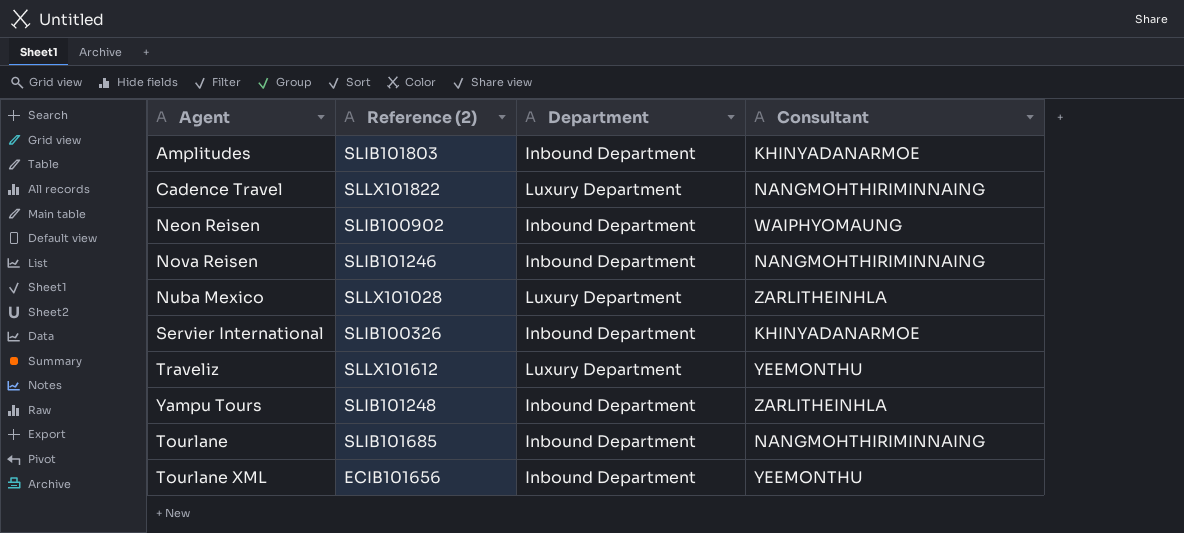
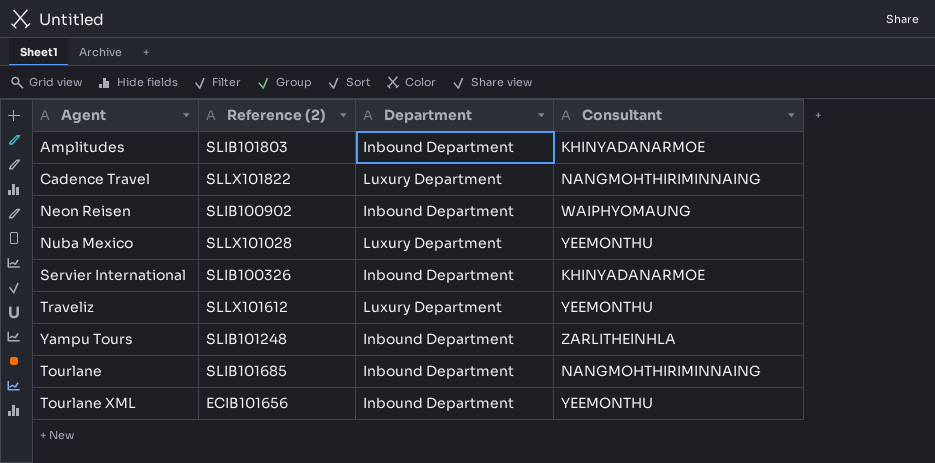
row Nova Reisen: SLIB101246 | Inbound Department | NANGMOHTHIRIMINNAING -> none
Nuba Mexico | Consultant: ZARLITHEINHLA -> YEEMONTHU

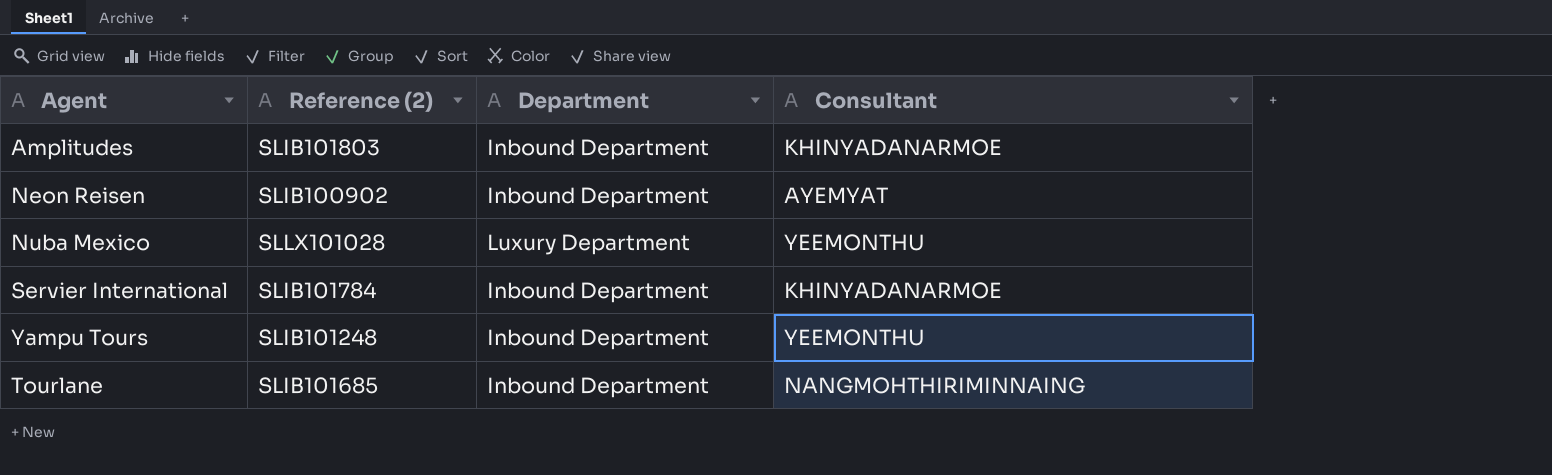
row Cadence Travel: SLLX101822 | Luxury Department | NANGMOHTHIRIMINNAING -> none
row Traveliz: SLLX101612 | Luxury Department | YEEMONTHU -> none
row Tourlane XML: ECIB101656 | Inbound Department | YEEMONTHU -> none
Neon Reisen | Consultant: WAIPHYOMAUNG -> AYEMYAT
Servier International | Reference (2): SLIB100326 -> SLIB101784
Yampu Tours | Consultant: ZARLITHEINHLA -> YEEMONTHU

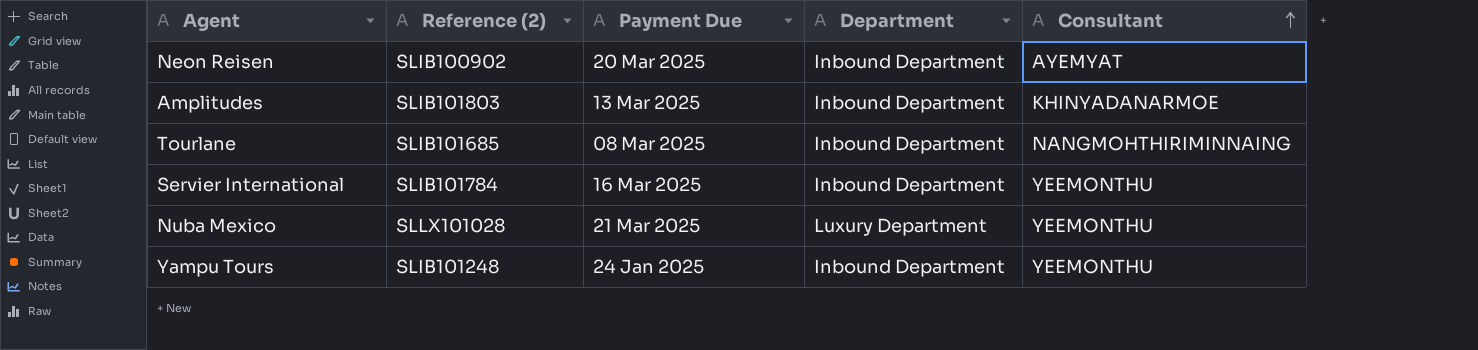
row order: none -> Consultant ascending
column Payment Due | position: none -> 3
Servier International | Consultant: KHINYADANARMOE -> YEEMONTHU

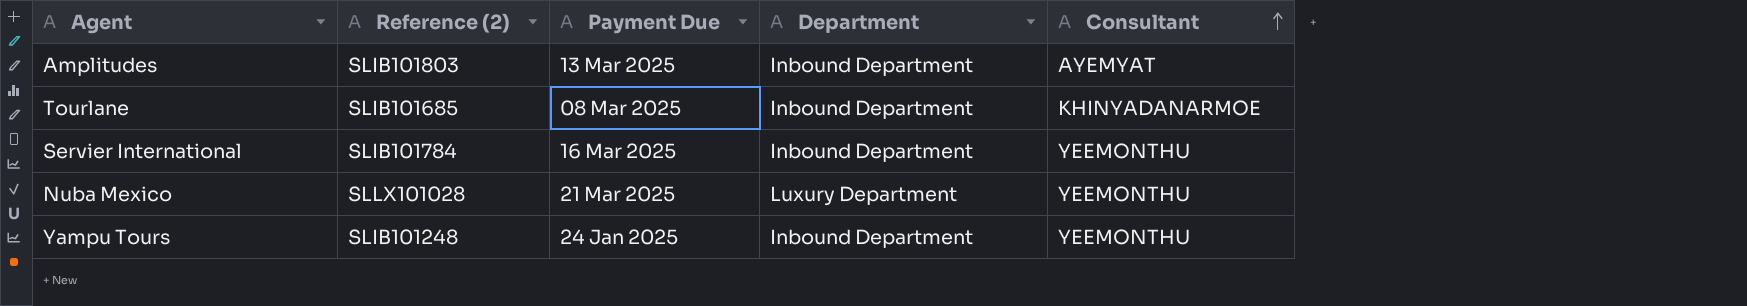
row Neon Reisen: SLIB100902 | 20 Mar 2025 | Inbound Department | AYEMYAT -> none
Amplitudes | Consultant: KHINYADANARMOE -> AYEMYAT
Tourlane | Consultant: NANGMOHTHIRIMINNAING -> KHINYADANARMOE

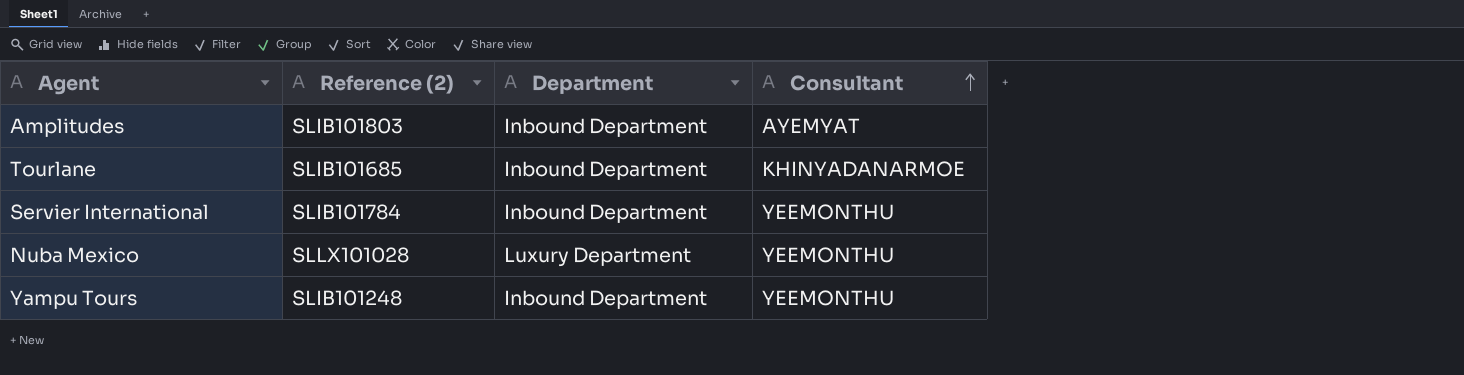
column Payment Due | position: 3 -> none

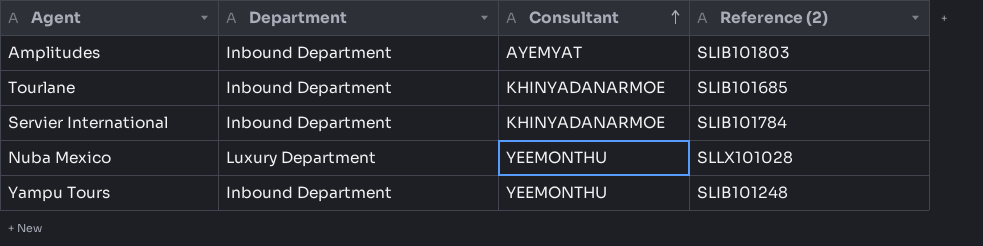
column Reference (2) | position: 2 -> 4
Servier International | Consultant: YEEMONTHU -> KHINYADANARMOE

